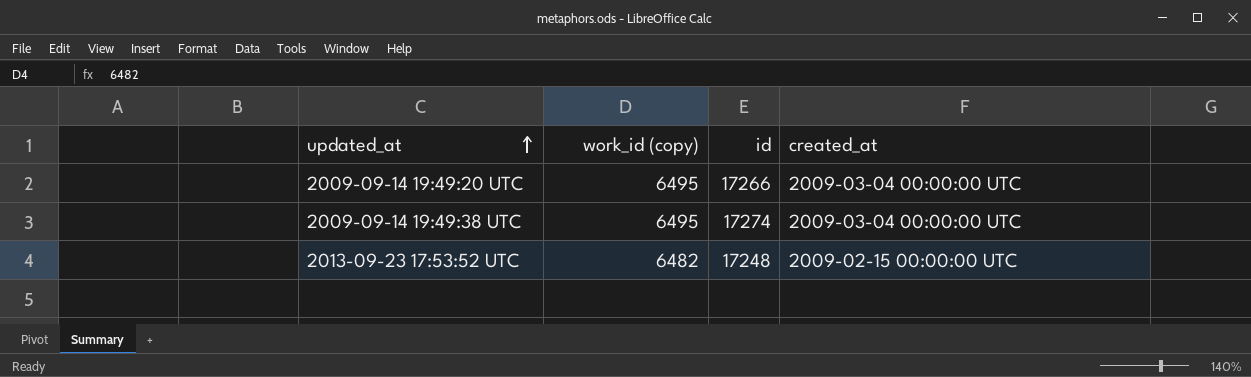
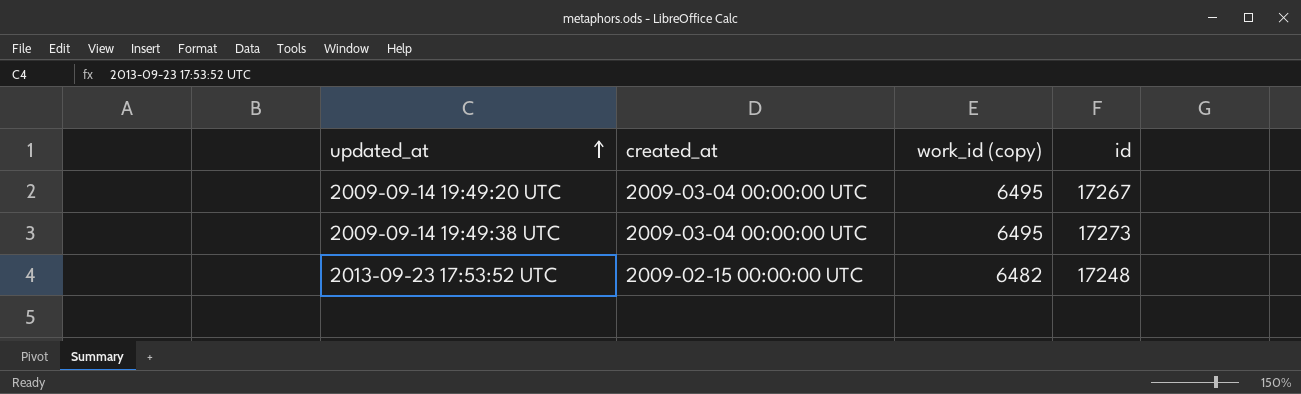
column created_at | position: 4 -> 2
2009-09-14 19:49:20 UTC | id: 17266 -> 17267
2009-09-14 19:49:38 UTC | id: 17274 -> 17273

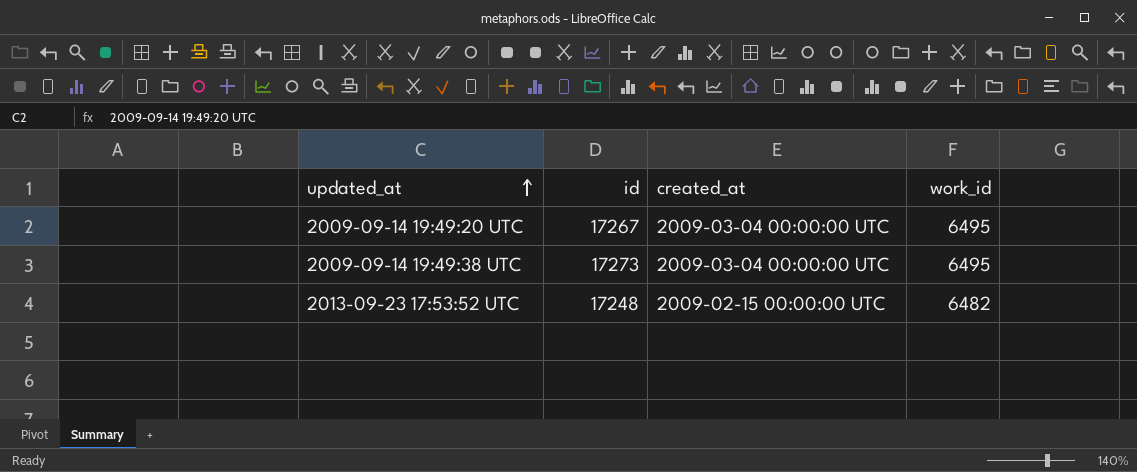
column id | position: 4 -> 2
column name: work_id (copy) -> work_id

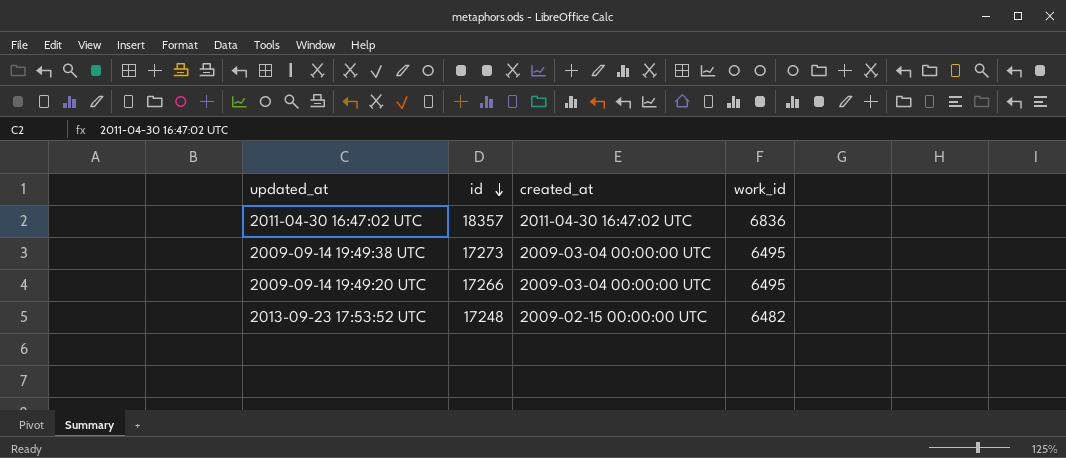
row order: updated_at ascending -> id descending
row 2011-04-30 16:47:02 UTC: none -> 18357 | 2011-04-30 16:47:02 UTC | 6836
2009-09-14 19:49:20 UTC | id: 17267 -> 17266

